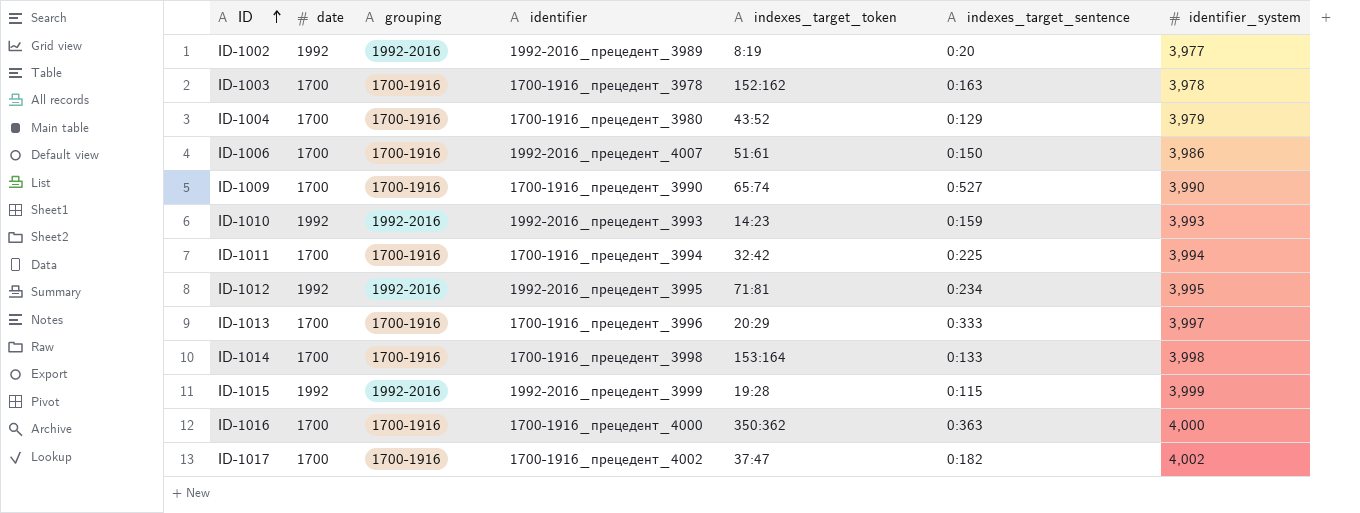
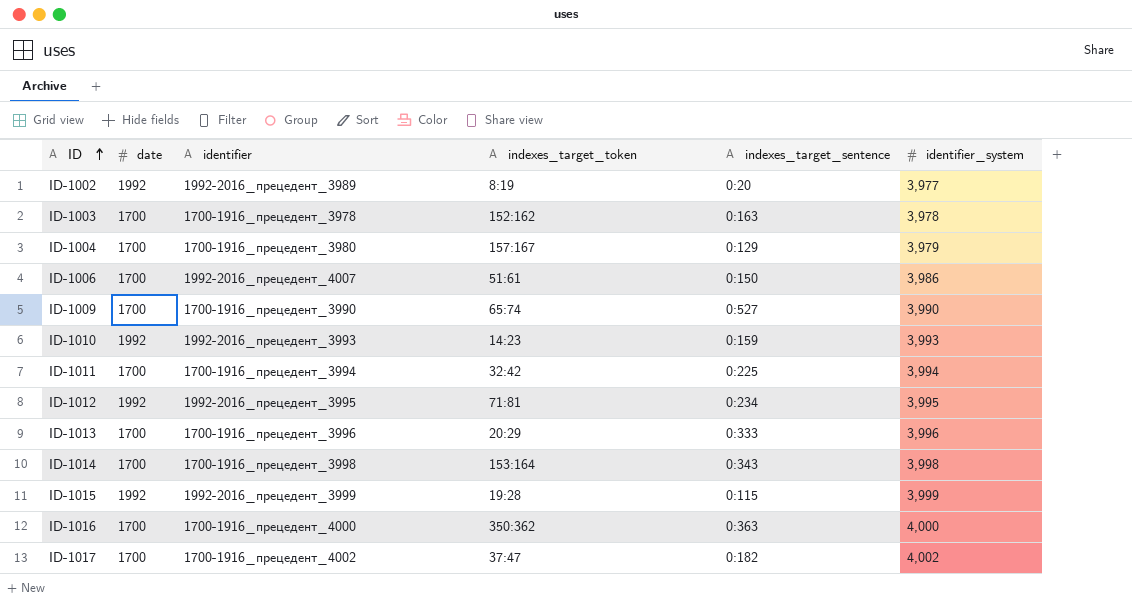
column grouping | position: 3 -> none
ID-1004 | indexes_target_token: 43:52 -> 157:167
ID-1013 | identifier_system: 3,997 -> 3,996
ID-1014 | indexes_target_sentence: 0:133 -> 0:343

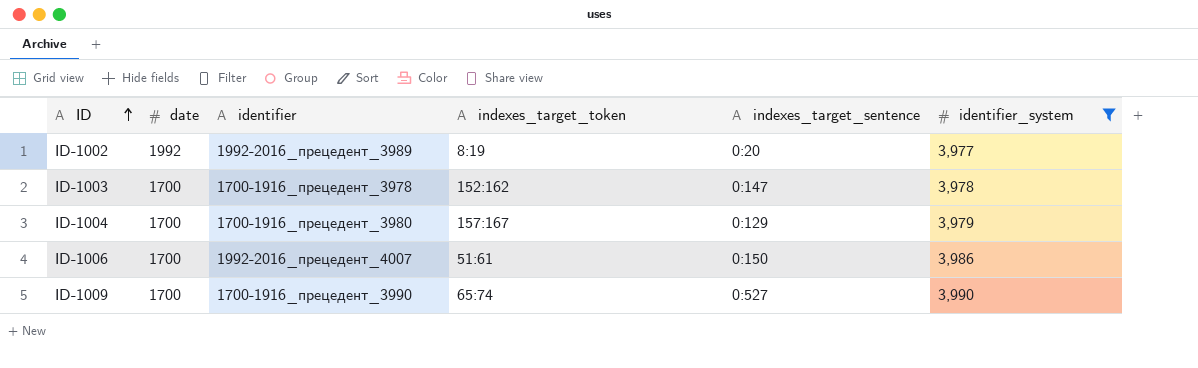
filter: none -> identifier_system <= 3,990
ID-1003 | indexes_target_sentence: 0:163 -> 0:147

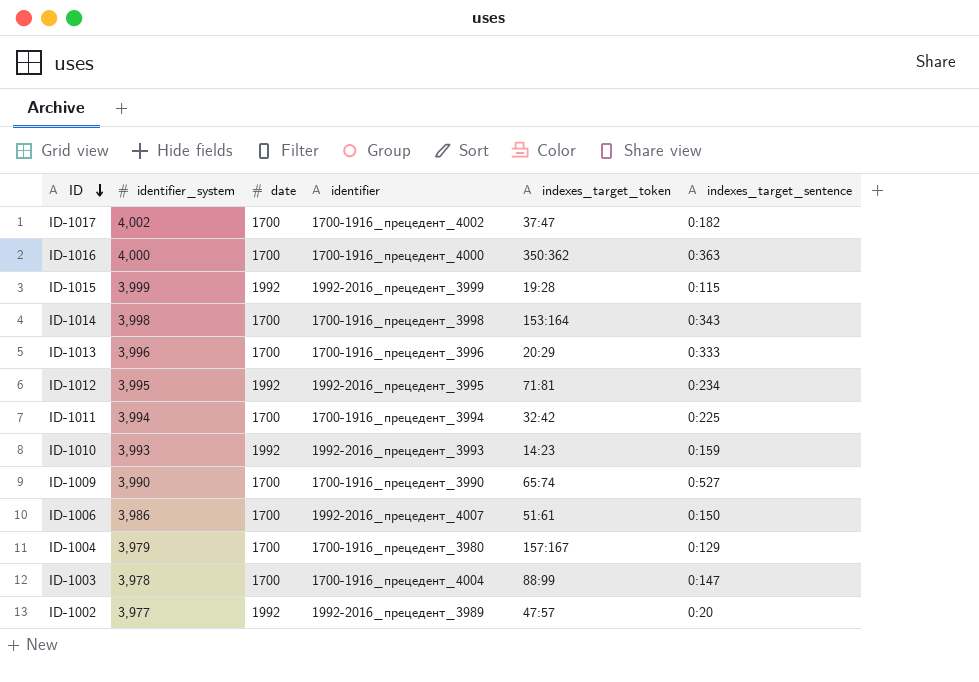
filter: identifier_system <= 3,990 -> none
row order: ID ascending -> ID descending
column identifier_system | position: 6 -> 2
ID-1003 | identifier: 1700-1916_прецедент_3978 -> 1700-1916_прецедент_4004
ID-1003 | indexes_target_token: 152:162 -> 88:99
ID-1002 | indexes_target_token: 8:19 -> 47:57

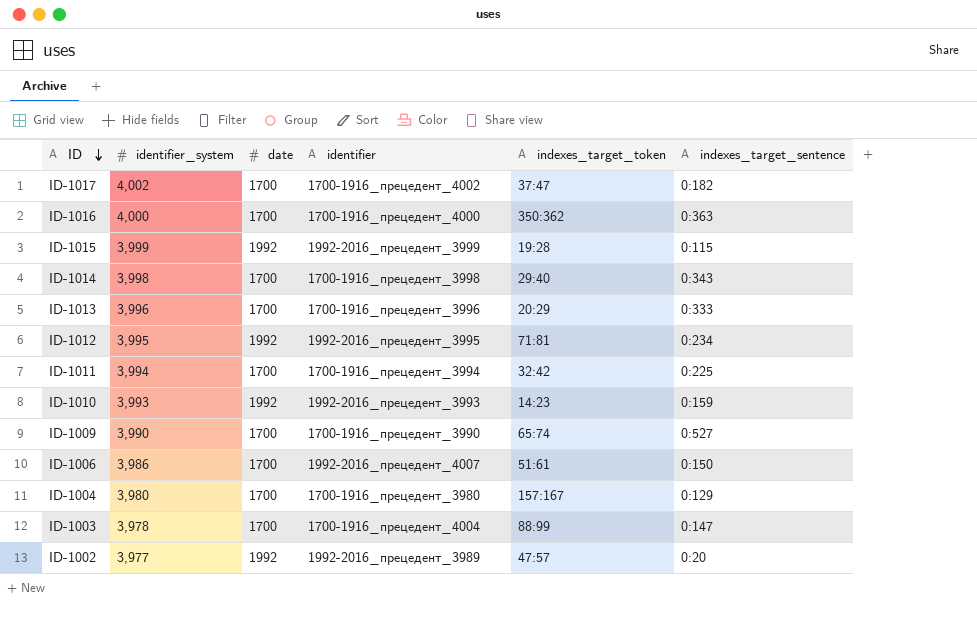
ID-1014 | indexes_target_token: 153:164 -> 29:40
ID-1004 | identifier_system: 3,979 -> 3,980

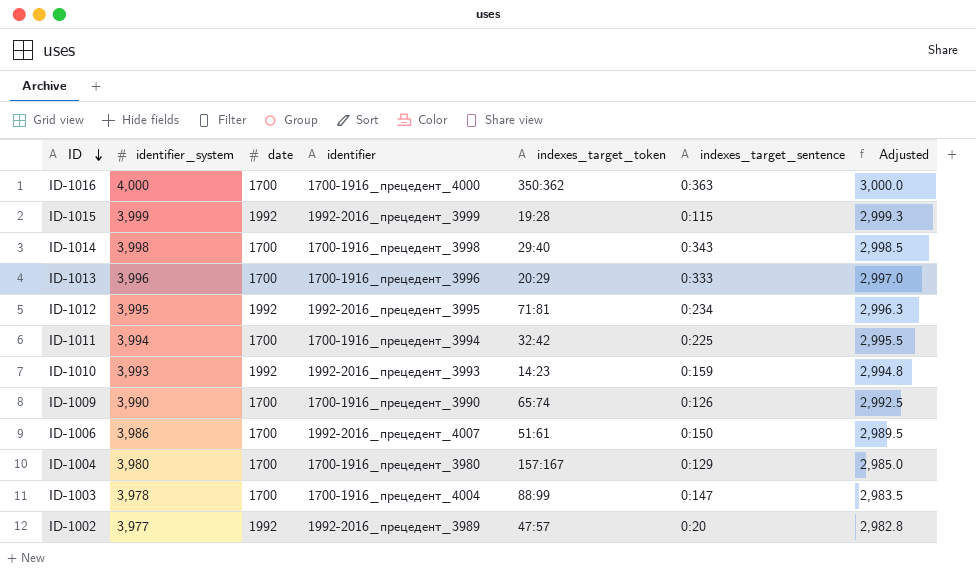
column Adjusted | formula: none -> [identifier_system] * 0.75
row ID-1017: 4,002 | 1700 | 1700-1916_прецедент_4002 | 37:47 | 0:182 -> none
ID-1009 | indexes_target_sentence: 0:527 -> 0:126

